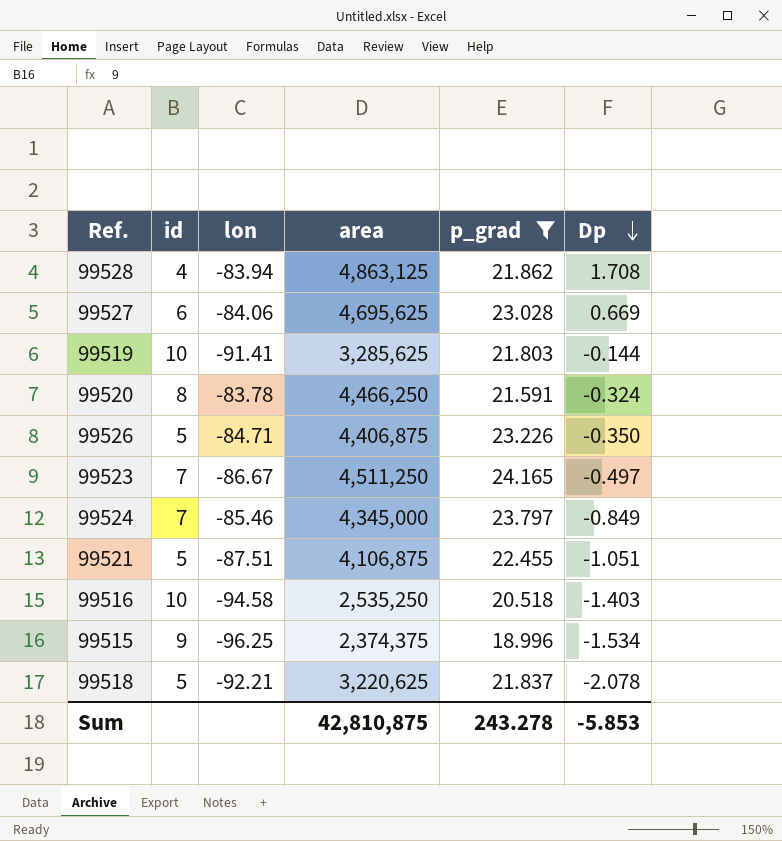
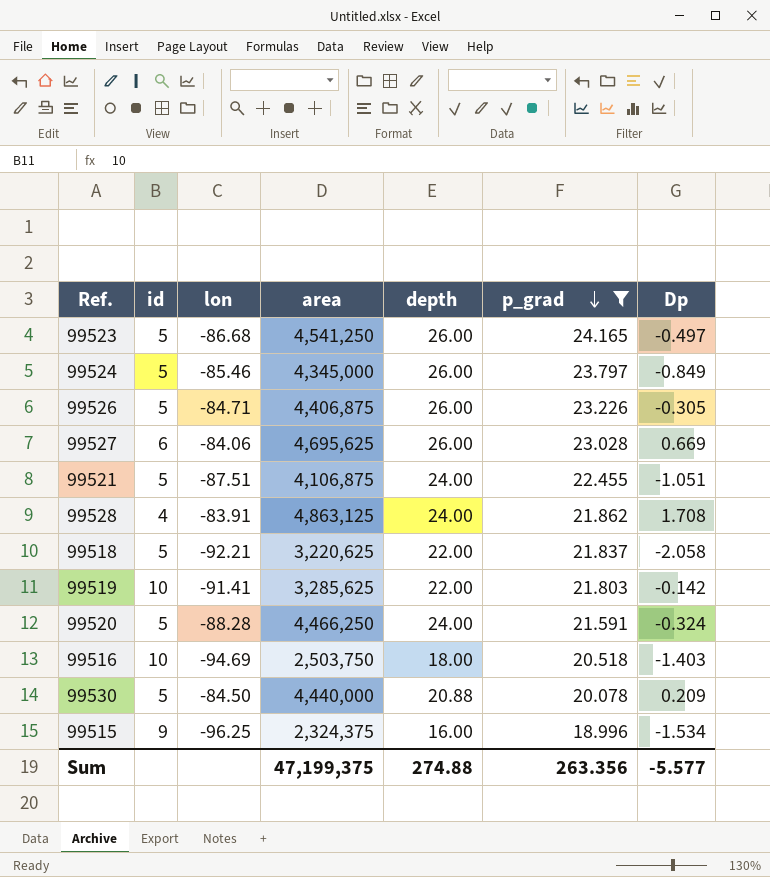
row order: Dp descending -> p_grad descending
column depth | position: none -> 5
99523 | id: 7 -> 5
99523 | lon: -86.67 -> -86.68
99523 | area: 4,511,250 -> 4,541,250
99524 | id: 7 -> 5
99526 | Dp: -0.350 -> -0.305
99528 | lon: -83.94 -> -83.91
99518 | Dp: -2.078 -> -2.058
99519 | Dp: -0.144 -> -0.142
99520 | id: 8 -> 5
99520 | lon: -83.78 -> -88.28
99516 | lon: -94.58 -> -94.69
99516 | area: 2,535,250 -> 2,503,750
row 99530: none -> 5 | -84.50 | 4,440,000 | 20.88 | 20.078 | 0.209
99515 | area: 2,374,375 -> 2,324,375
Sum | area: 42,810,875 -> 47,199,375
Sum | p_grad: 243.278 -> 263.356
Sum | Dp: -5.853 -> -5.577

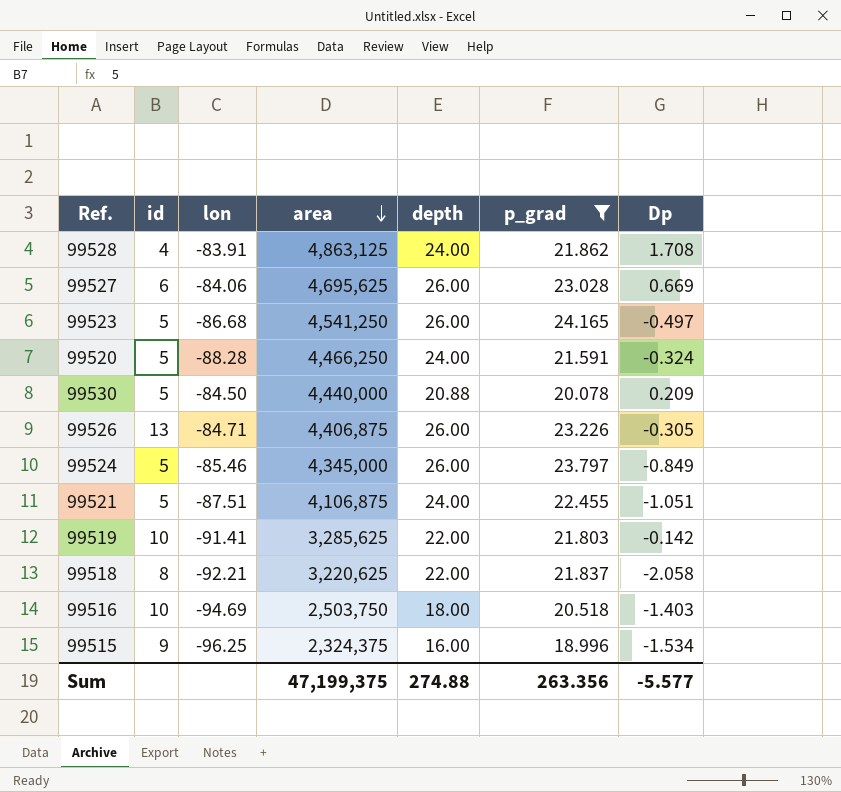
row order: p_grad descending -> area descending
99526 | id: 5 -> 13
99518 | id: 5 -> 8

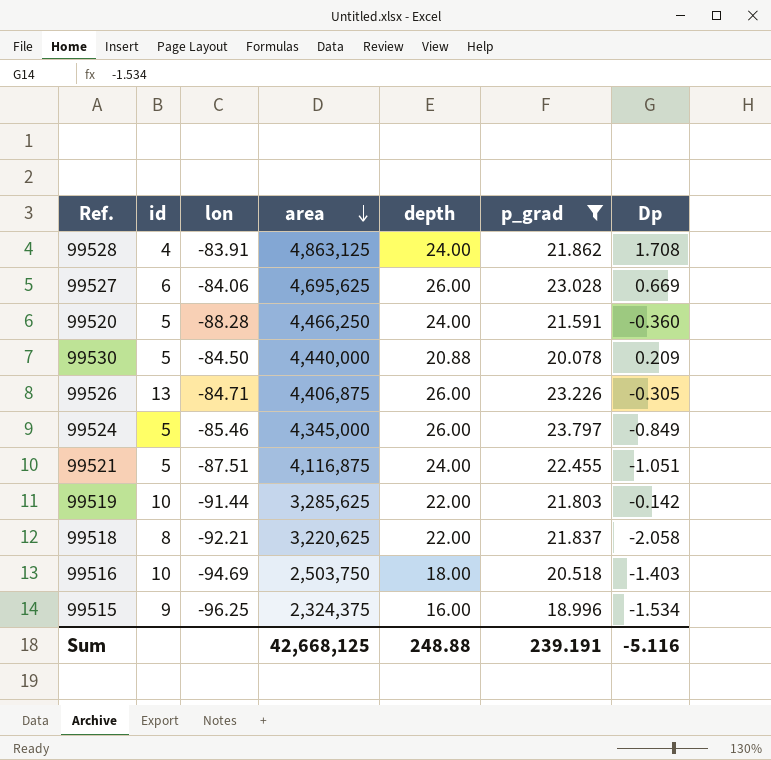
row 99523: 5 | -86.68 | 4,541,250 | 26.00 | 24.165 | -0.497 -> none
99520 | Dp: -0.324 -> -0.360
99521 | area: 4,106,875 -> 4,116,875
99519 | lon: -91.41 -> -91.44
Sum | area: 47,199,375 -> 42,668,125
Sum | depth: 274.88 -> 248.88
Sum | p_grad: 263.356 -> 239.191
Sum | Dp: -5.577 -> -5.116

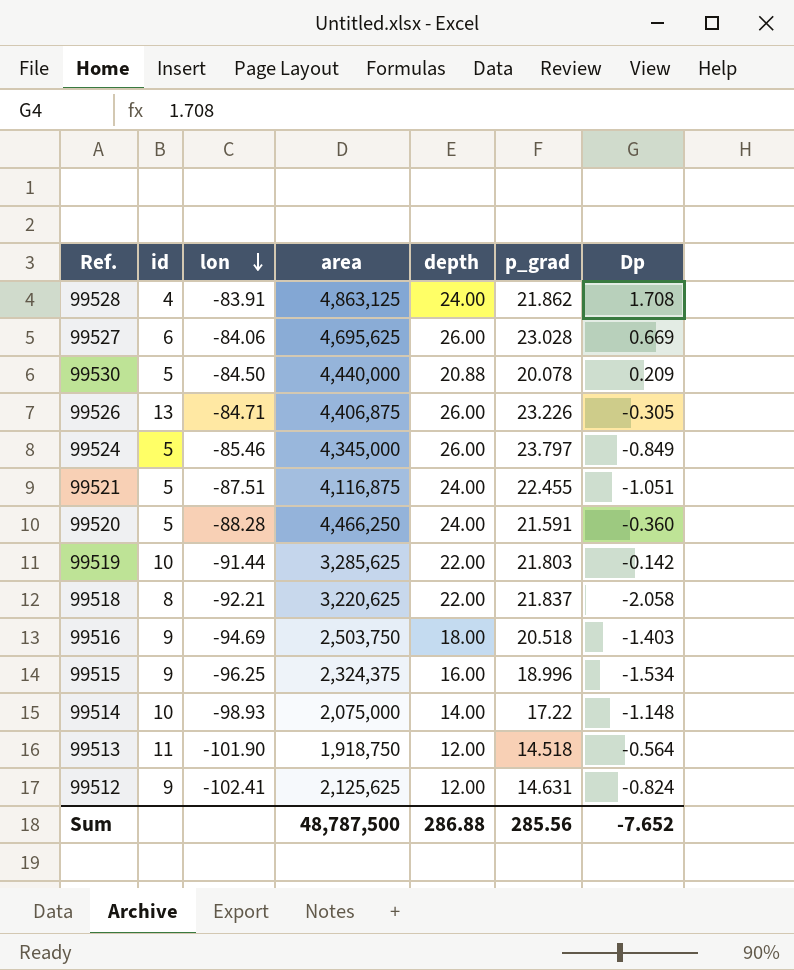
filter: p_grad >= 18.996 -> none
row order: area descending -> lon descending
99516 | id: 10 -> 9
Sum | area: 42,668,125 -> 48,787,500
Sum | depth: 248.88 -> 286.88
Sum | p_grad: 239.191 -> 285.56
Sum | Dp: -5.116 -> -7.652

